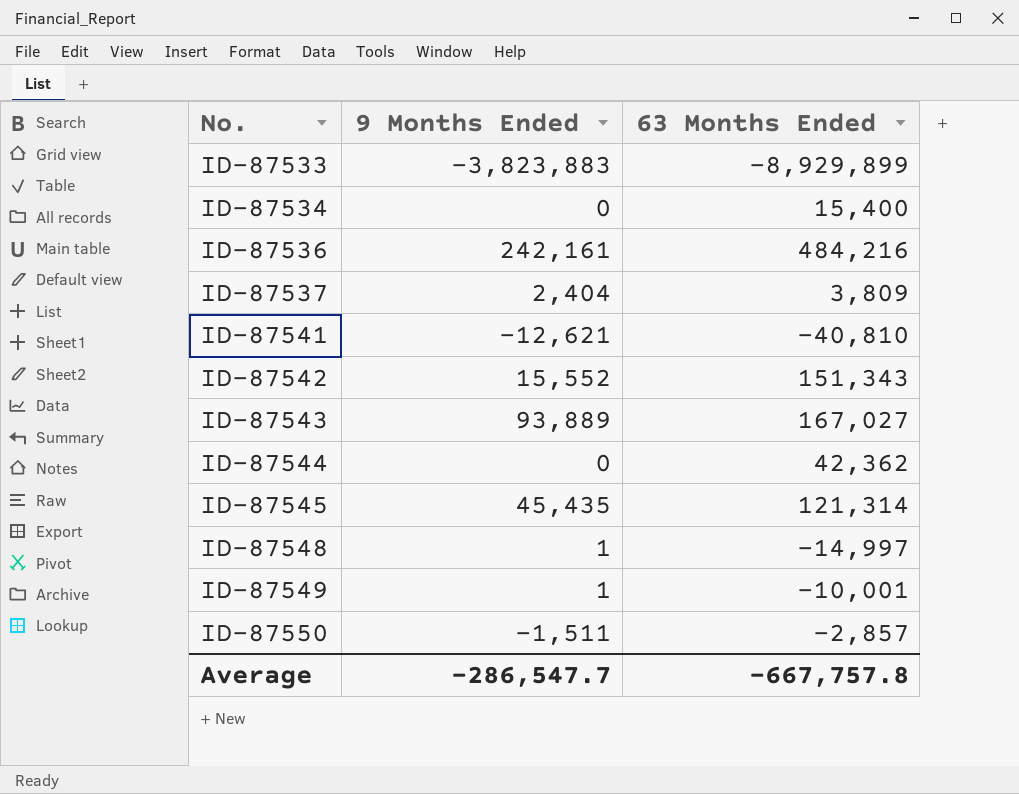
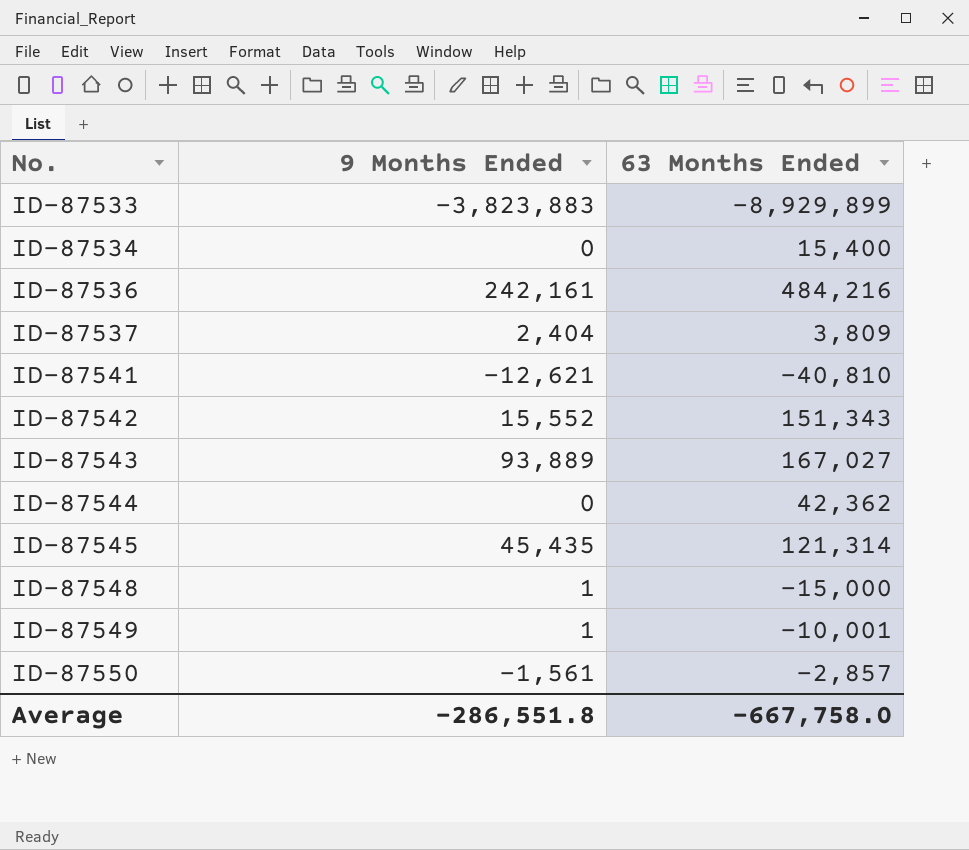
ID-87548 | 63 Months Ended: -14,997 -> -15,000
ID-87550 | 9 Months Ended: -1,511 -> -1,561
Average | 9 Months Ended: -286,547.7 -> -286,551.8
Average | 63 Months Ended: -667,757.8 -> -667,758.0

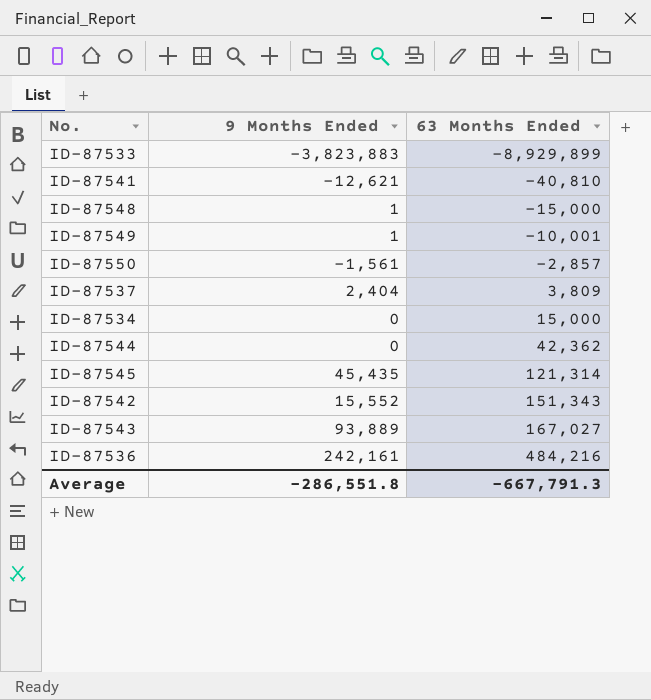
row order: No. ascending -> 63 Months Ended ascending
ID-87534 | 63 Months Ended: 15,400 -> 15,000
Average | 63 Months Ended: -667,758.0 -> -667,791.3

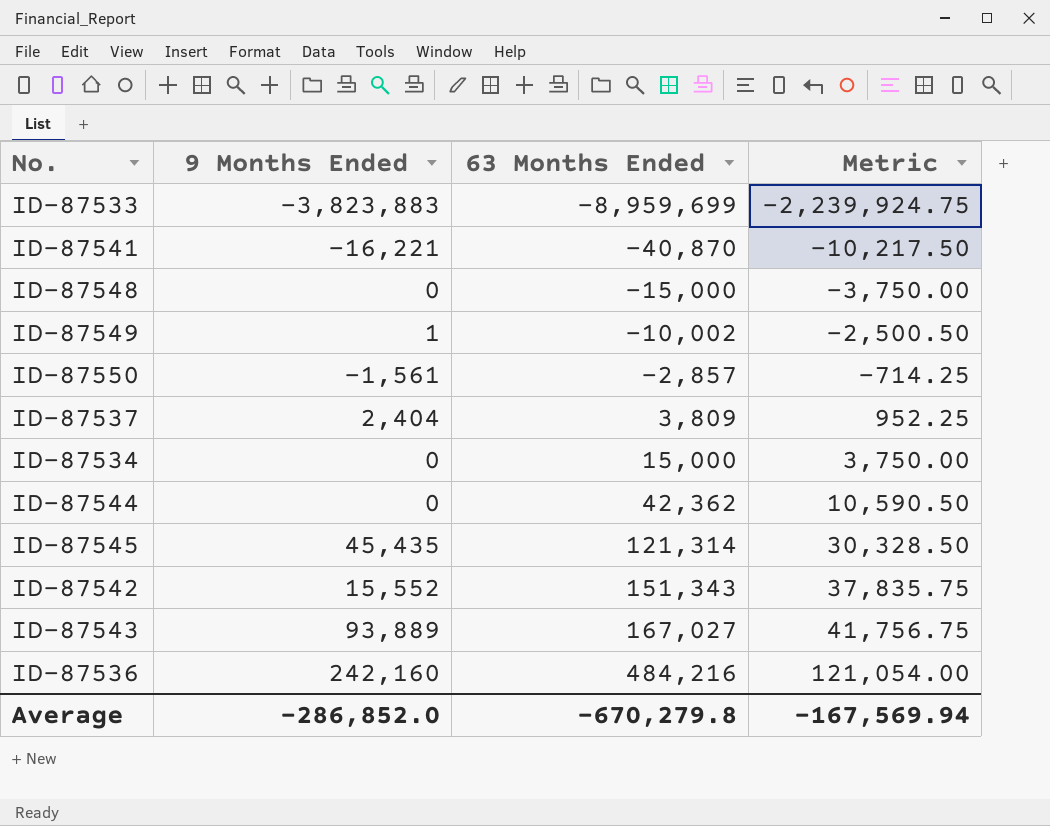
column Metric | formula: none -> [63 Months Ended] * 0.25
ID-87533 | 63 Months Ended: -8,929,899 -> -8,959,699
ID-87541 | 9 Months Ended: -12,621 -> -16,221
ID-87541 | 63 Months Ended: -40,810 -> -40,870
ID-87548 | 9 Months Ended: 1 -> 0
ID-87549 | 63 Months Ended: -10,001 -> -10,002
ID-87536 | 9 Months Ended: 242,161 -> 242,160
Average | 9 Months Ended: -286,551.8 -> -286,852.0
Average | 63 Months Ended: -667,791.3 -> -670,279.8

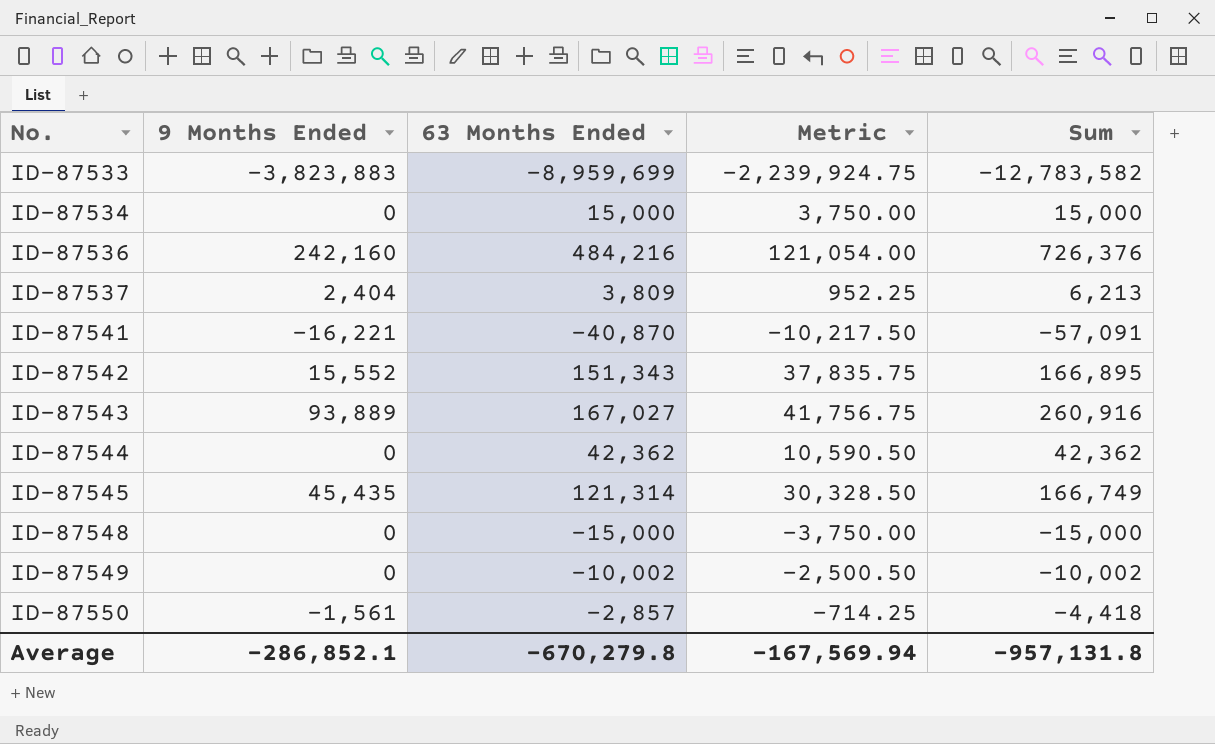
row order: 63 Months Ended ascending -> No. ascending
column Sum | formula: none -> [9 Months Ended] + [63 Months Ended]
ID-87549 | 9 Months Ended: 1 -> 0
Average | 9 Months Ended: -286,852.0 -> -286,852.1

